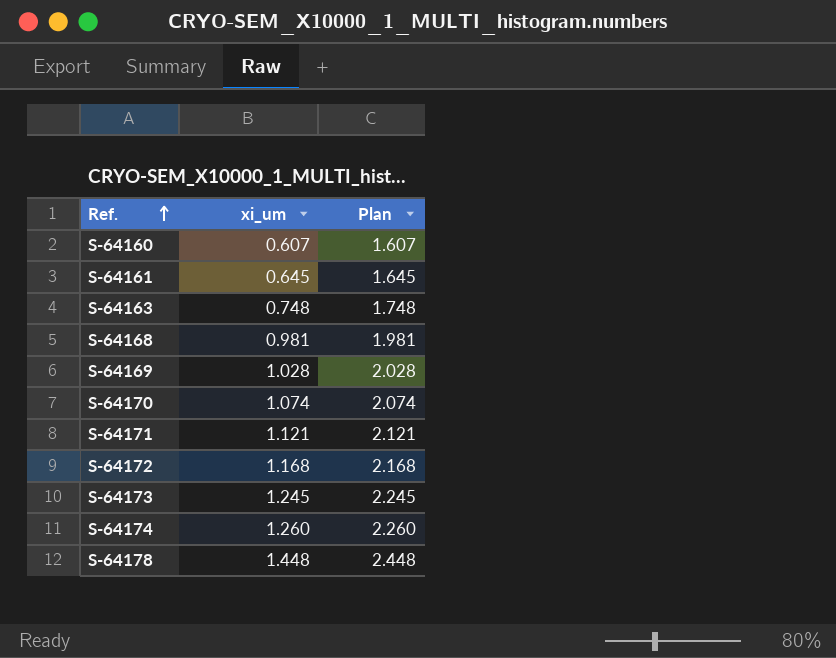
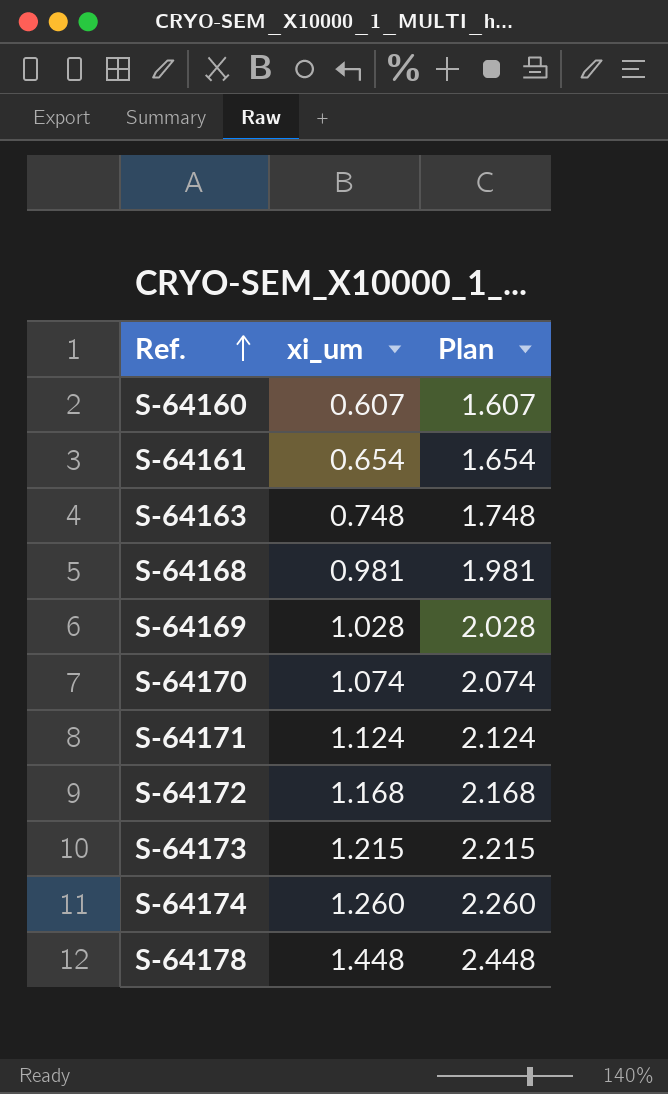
S-64161 | xi_um: 0.645 -> 0.654
S-64161 | Plan: 1.645 -> 1.654
S-64171 | xi_um: 1.121 -> 1.124
S-64171 | Plan: 2.121 -> 2.124
S-64173 | xi_um: 1.245 -> 1.215
S-64173 | Plan: 2.245 -> 2.215

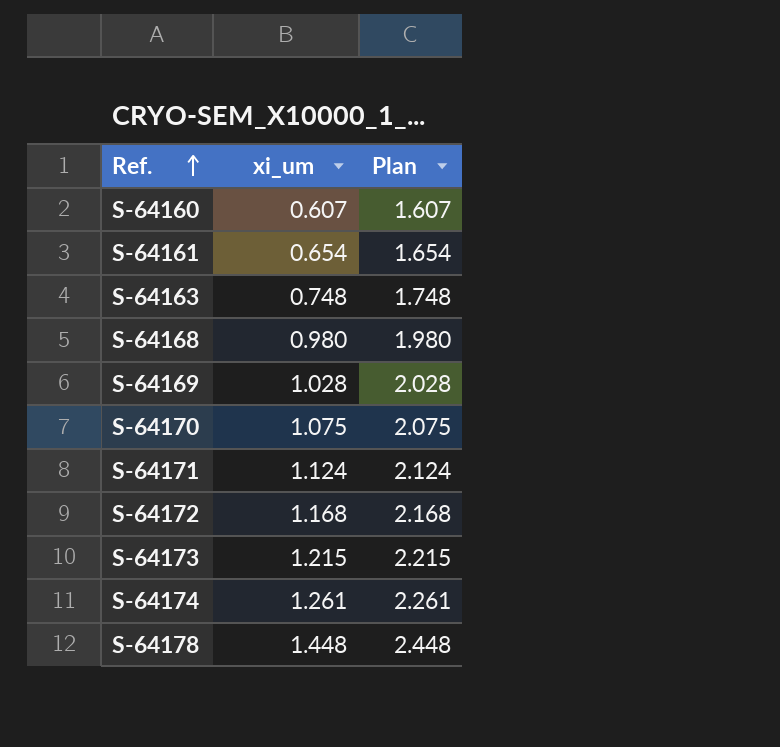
S-64168 | xi_um: 0.981 -> 0.980
S-64168 | Plan: 1.981 -> 1.980
S-64170 | xi_um: 1.074 -> 1.075
S-64170 | Plan: 2.074 -> 2.075
S-64174 | xi_um: 1.260 -> 1.261
S-64174 | Plan: 2.260 -> 2.261

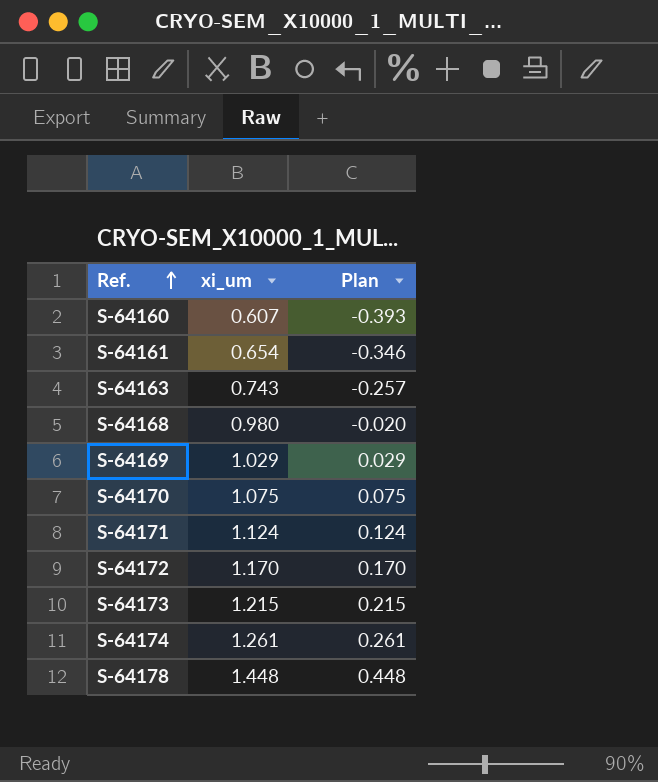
column Plan | formula: [xi_um] + 1 -> [xi_um] - 1
S-64163 | xi_um: 0.748 -> 0.743
S-64169 | xi_um: 1.028 -> 1.029
S-64172 | xi_um: 1.168 -> 1.170

